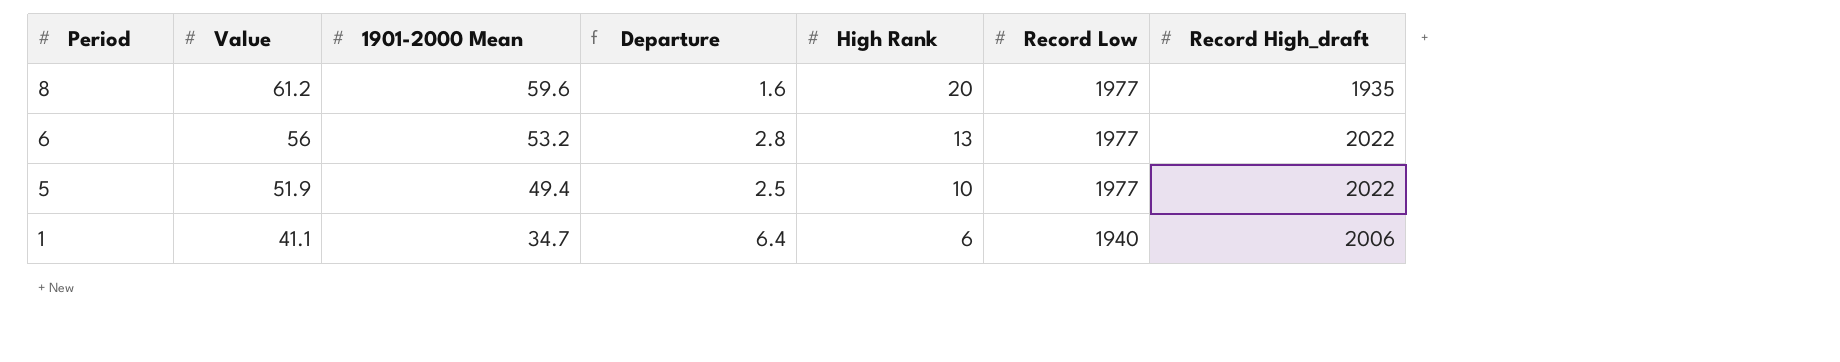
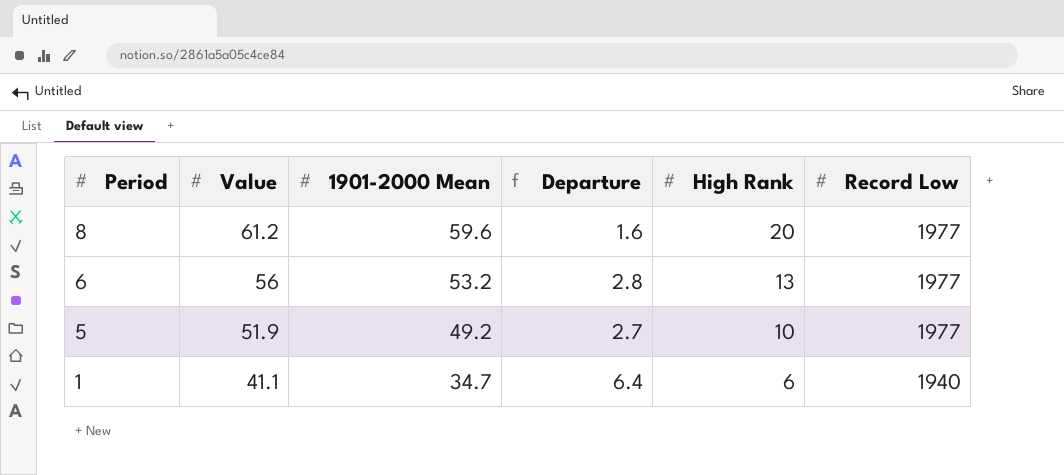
column Record High_draft | position: 7 -> none
5 | 1901-2000 Mean: 49.4 -> 49.2
5 | Departure: 2.5 -> 2.7

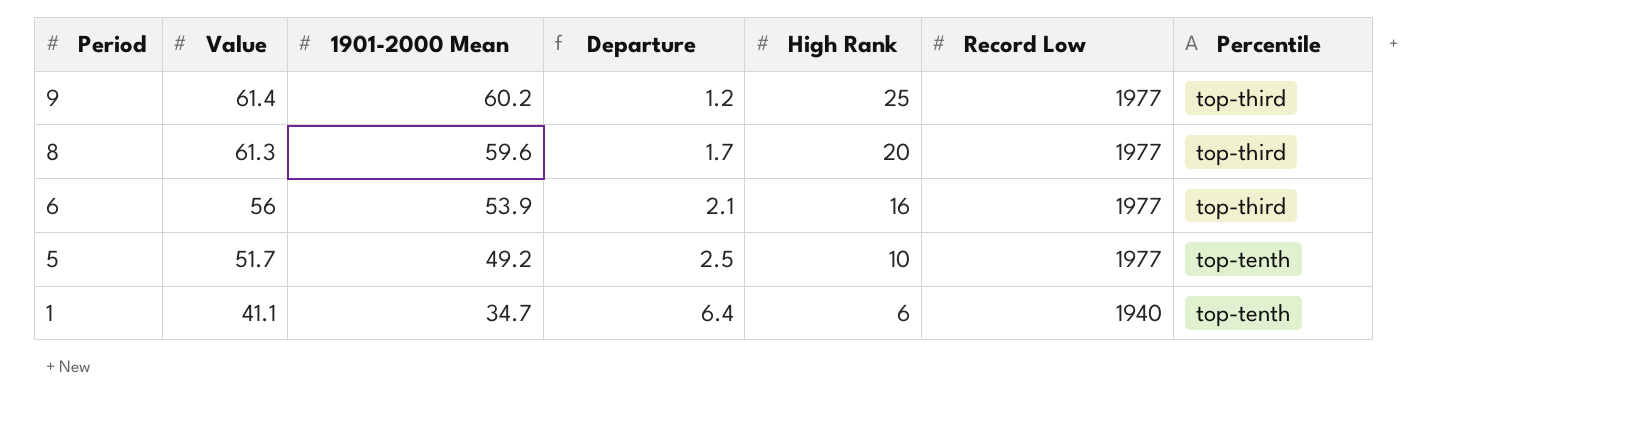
column Percentile | position: none -> 7
row 9: none -> 61.4 | 60.2 | 1.2 | 25 | 1977 | top-third
8 | Value: 61.2 -> 61.3
8 | Departure: 1.6 -> 1.7
6 | 1901-2000 Mean: 53.2 -> 53.9
6 | Departure: 2.8 -> 2.1
6 | High Rank: 13 -> 16
5 | Value: 51.9 -> 51.7
5 | Departure: 2.7 -> 2.5

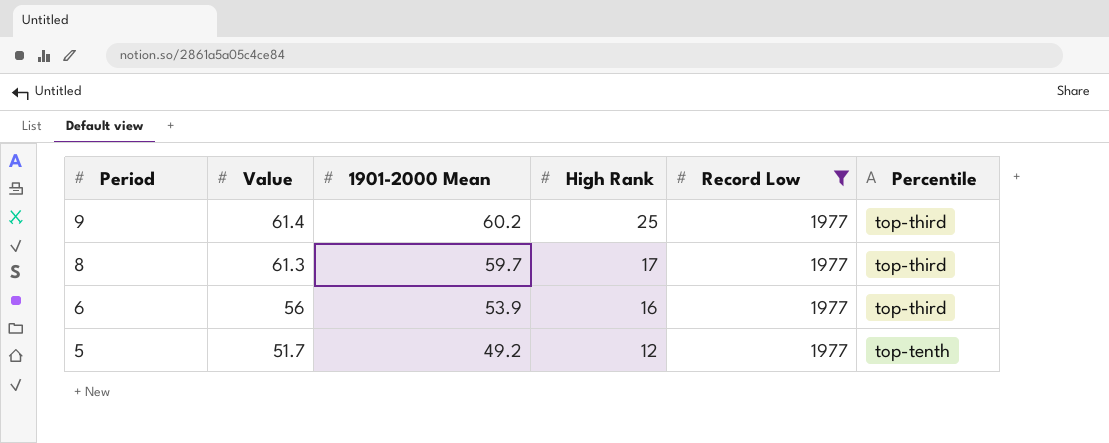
filter: none -> Record Low = 1977
column Departure | formula: [Value] - [1901-2000 Mean] -> none
8 | 1901-2000 Mean: 59.6 -> 59.7
8 | High Rank: 20 -> 17
5 | High Rank: 10 -> 12

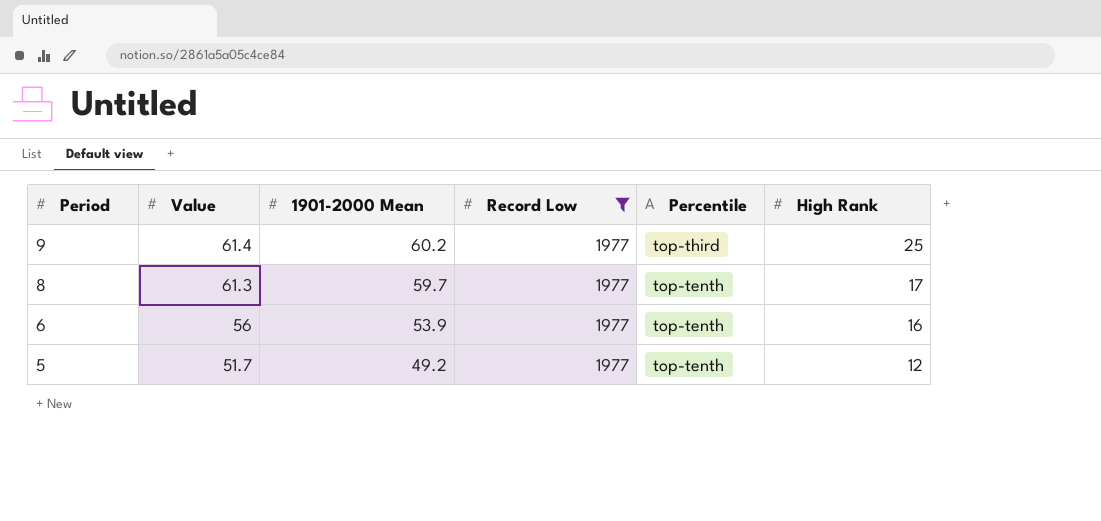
column High Rank | position: 4 -> 6
8 | Percentile: top-third -> top-tenth
6 | Percentile: top-third -> top-tenth

